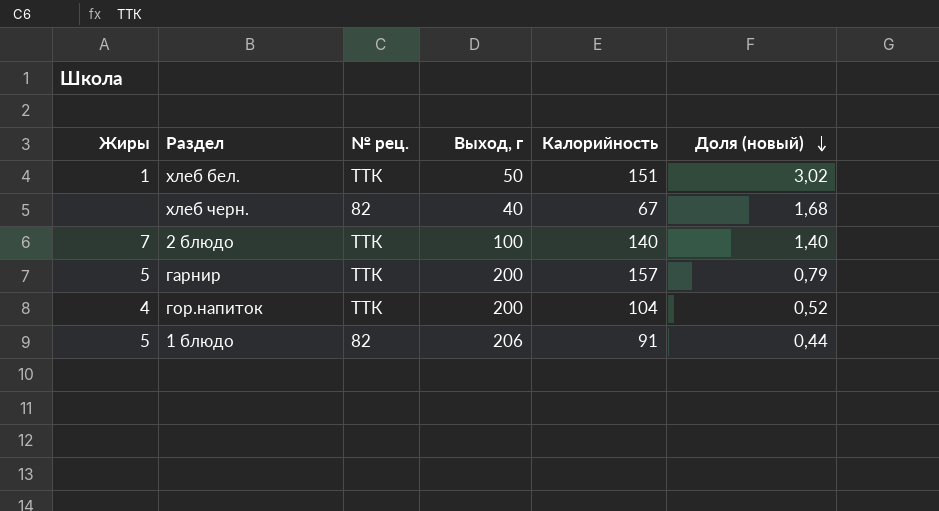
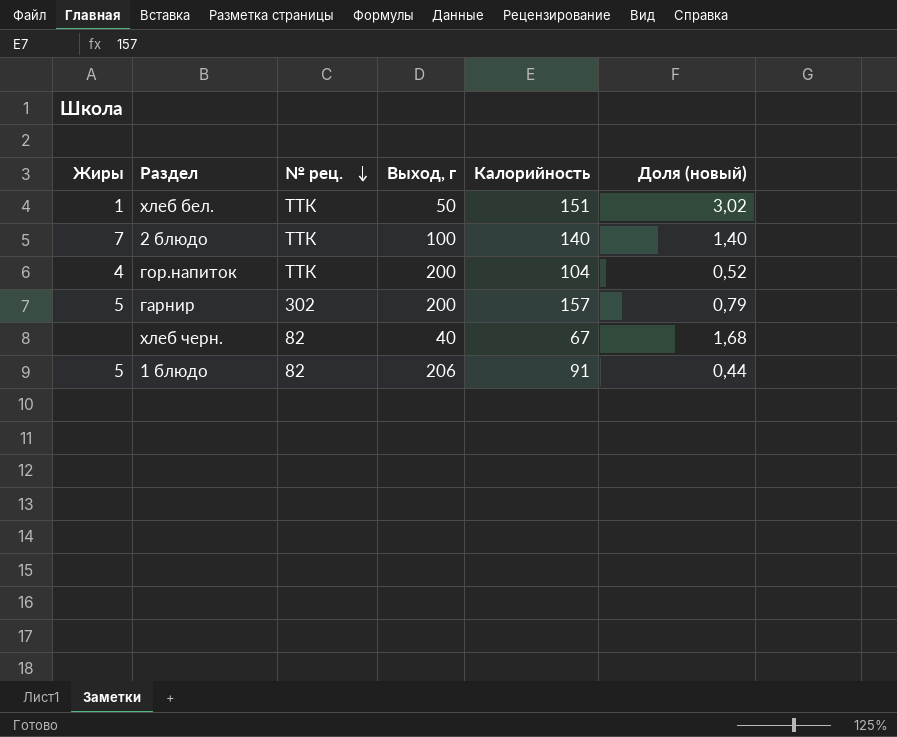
row order: Доля (новый) descending -> № рец. descending
гарнир | № рец.: ТТК -> 302

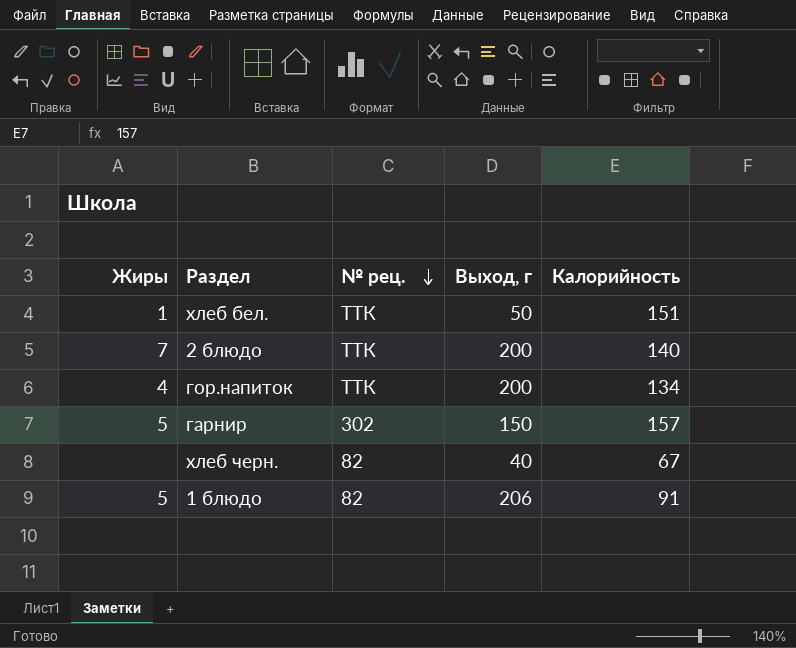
column Доля (новый) | formula: [Калорийность] / [Выход, г] -> none
2 блюдо | Выход, г: 100 -> 200
гор.напиток | Калорийность: 104 -> 134
гарнир | Выход, г: 200 -> 150

